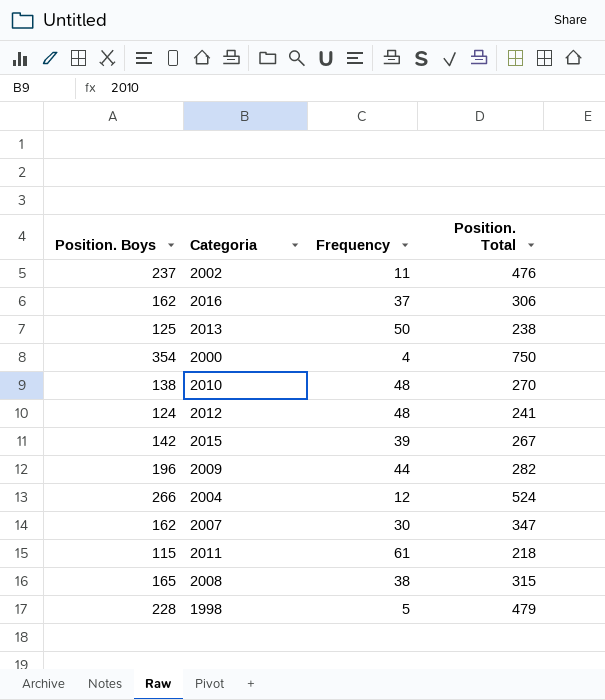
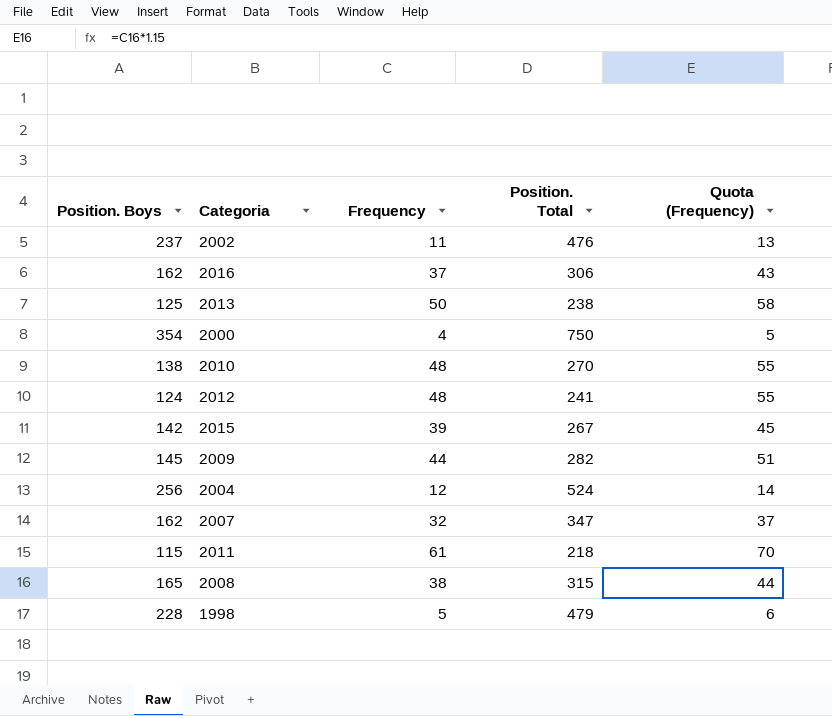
column Quota (Frequency) | formula: none -> [Frequency] * 1.15
2009 | Position. Boys: 196 -> 145
2004 | Position. Boys: 266 -> 256
2007 | Frequency: 30 -> 32

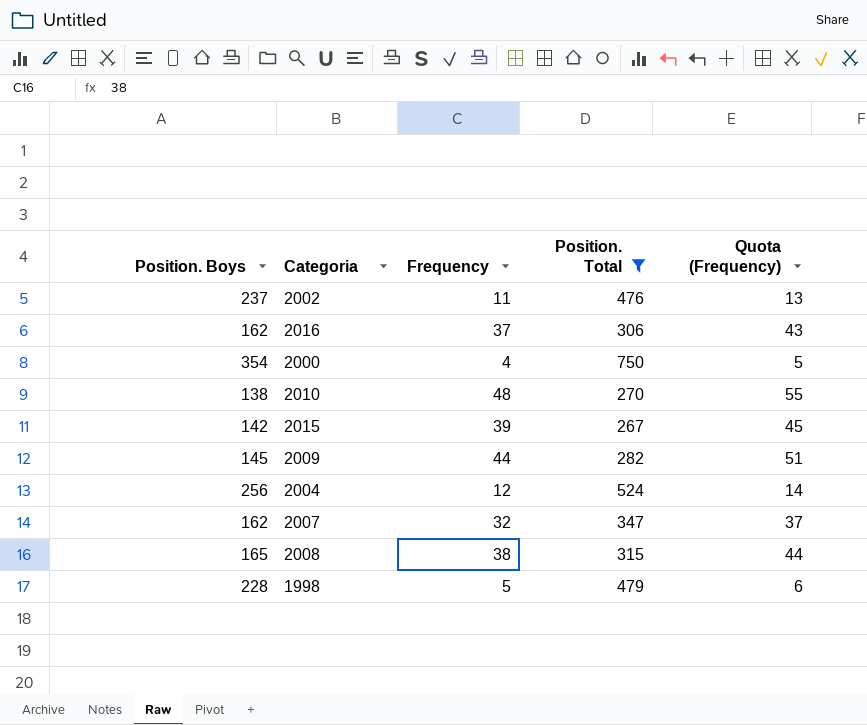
filter: none -> Position. Total >= 267

